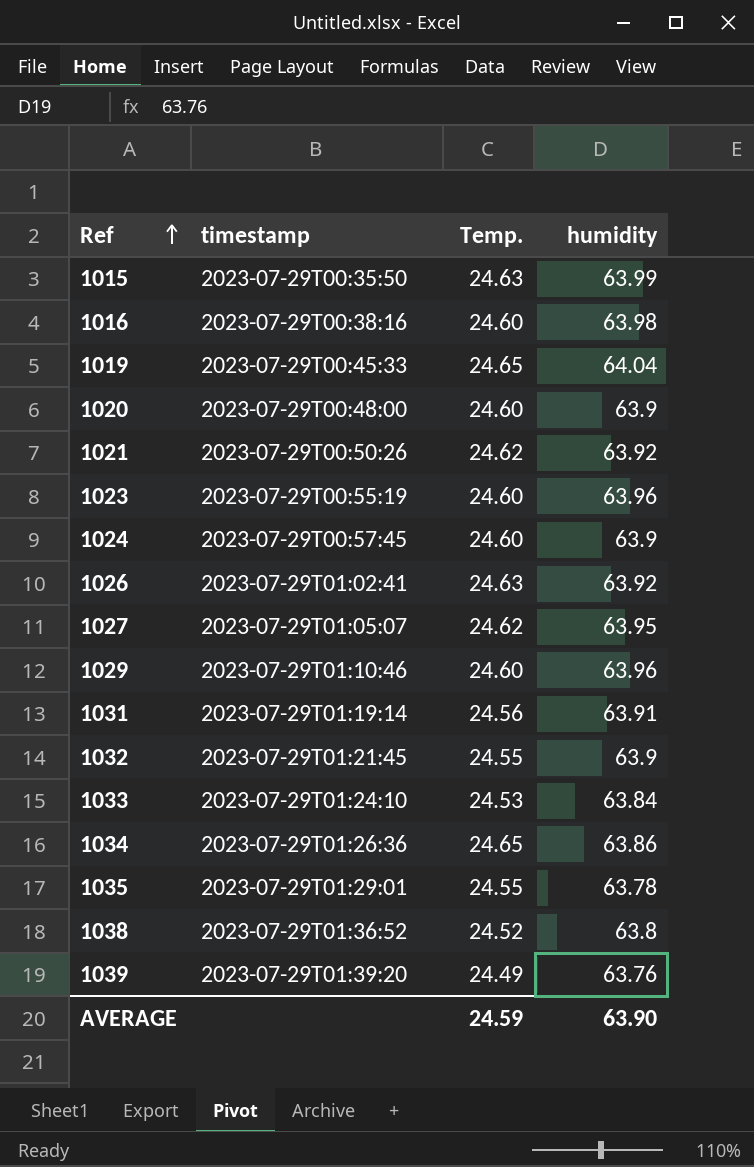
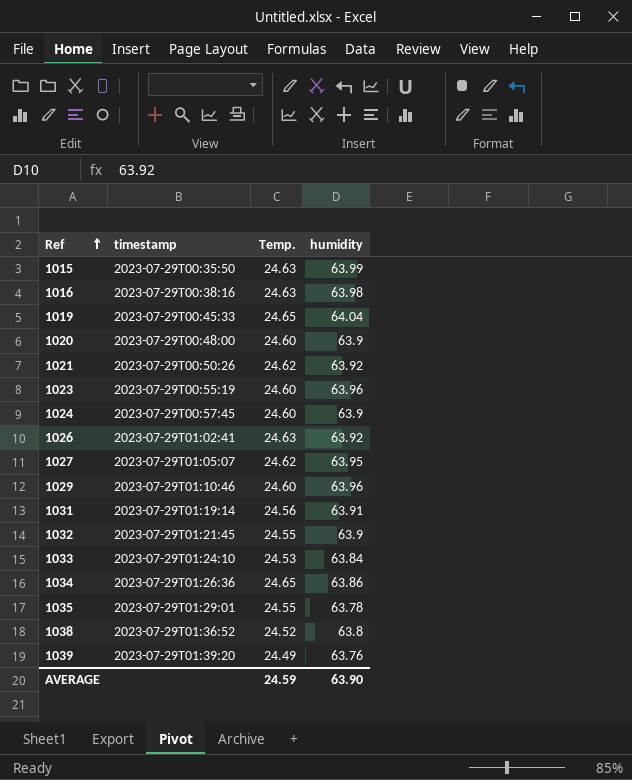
1016 | Temp.: 24.60 -> 24.63

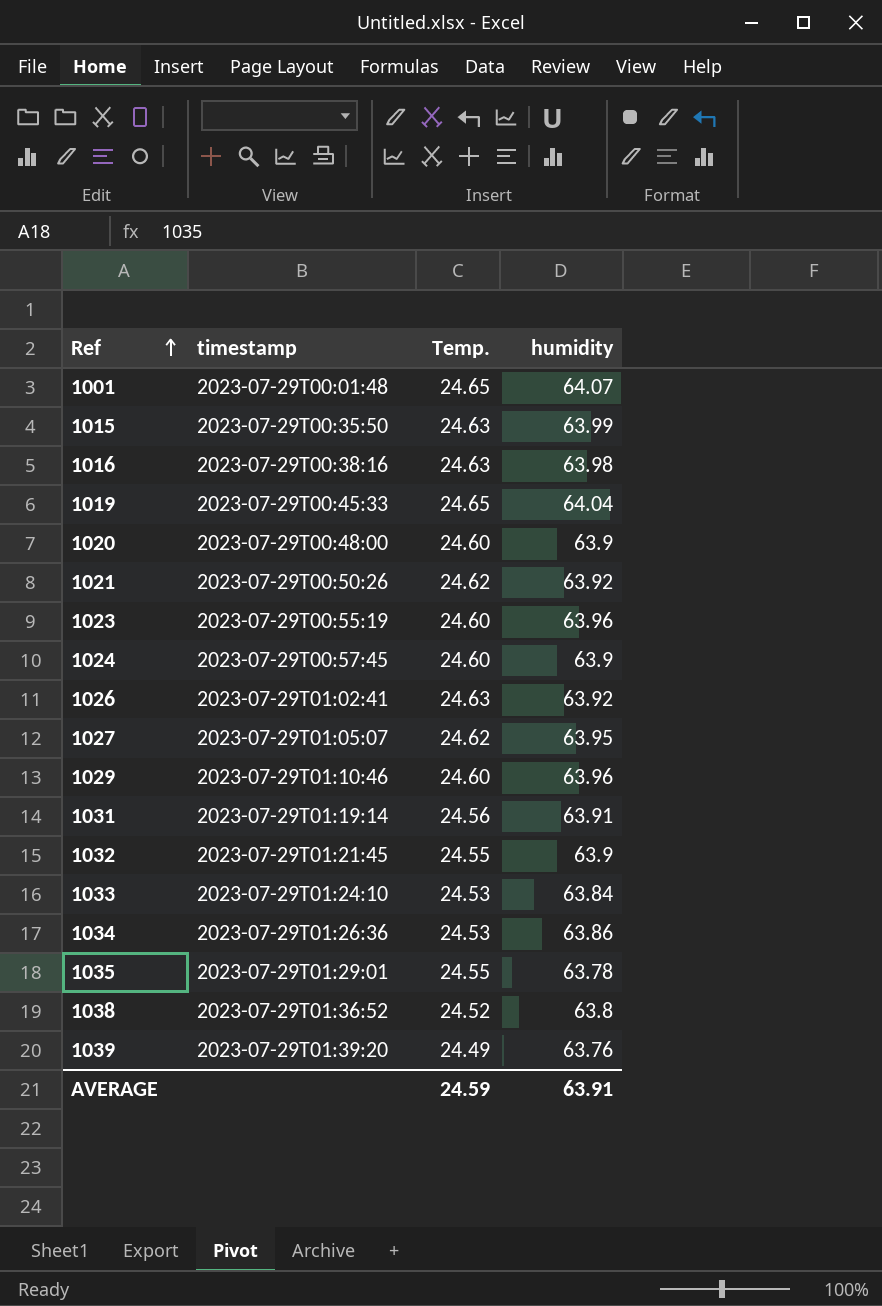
row 1001: none -> 2023-07-29T00:01:48 | 24.65 | 64.07
1034 | Temp.: 24.65 -> 24.53
AVERAGE | humidity: 63.90 -> 63.91

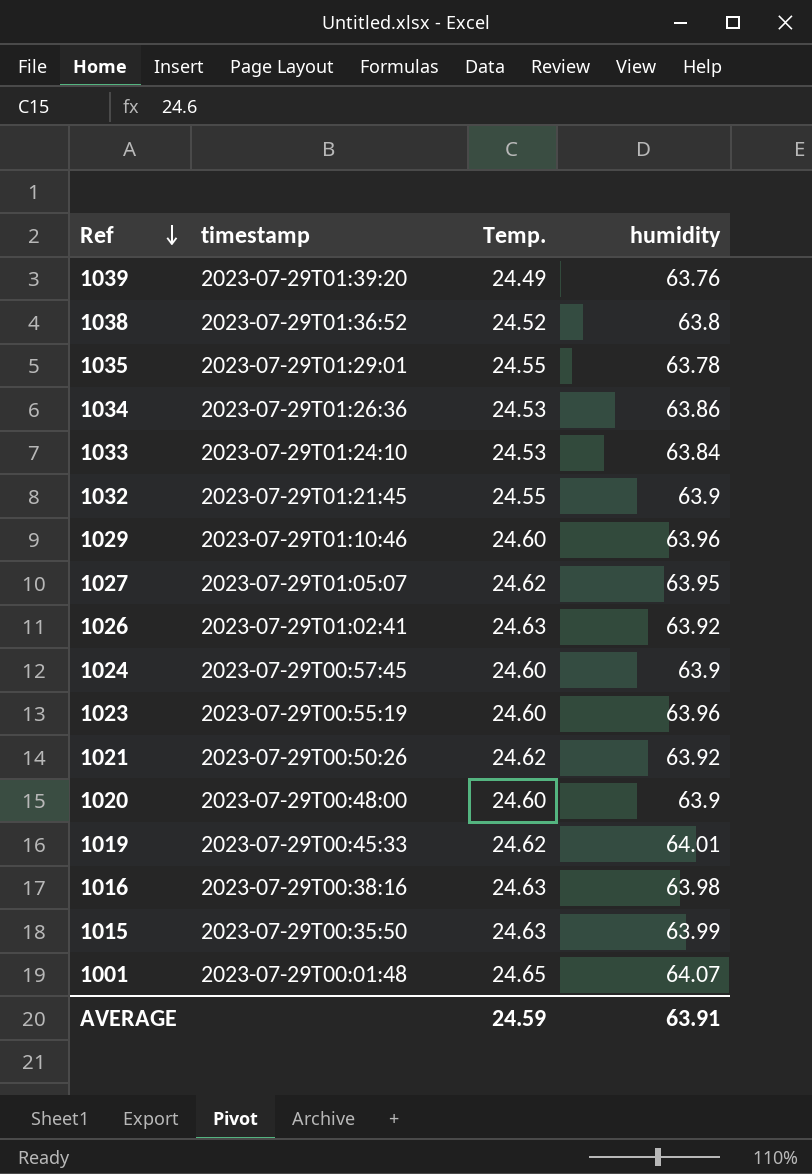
row order: Ref ascending -> Ref descending
row 1031: 2023-07-29T01:19:14 | 24.56 | 63.91 -> none
1019 | Temp.: 24.65 -> 24.62
1019 | humidity: 64.04 -> 64.01

